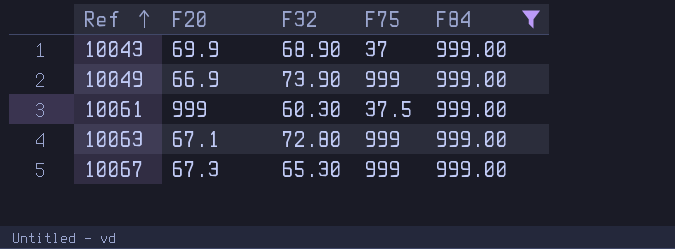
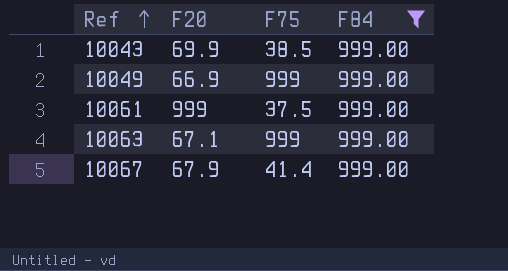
column F32 | position: 3 -> none
10043 | F75: 37 -> 38.5
10067 | F20: 67.3 -> 67.9
10067 | F75: 999 -> 41.4

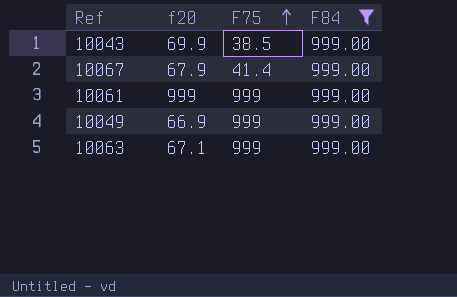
row order: Ref ascending -> F75 ascending
column name: F20 -> f20
10061 | F75: 37.5 -> 999

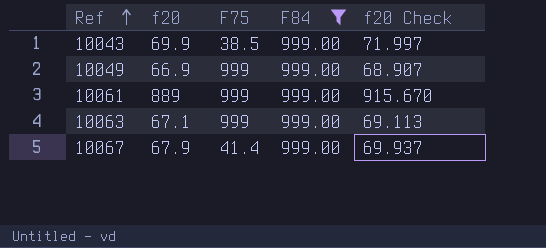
row order: F75 ascending -> Ref ascending
column f20 Check | formula: none -> [f20] * 1.03
10061 | f20: 999 -> 889

